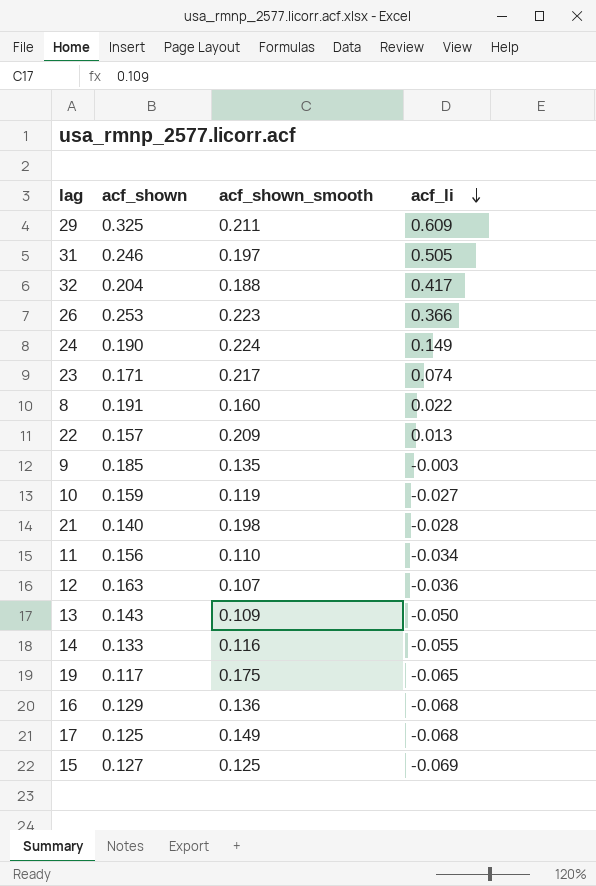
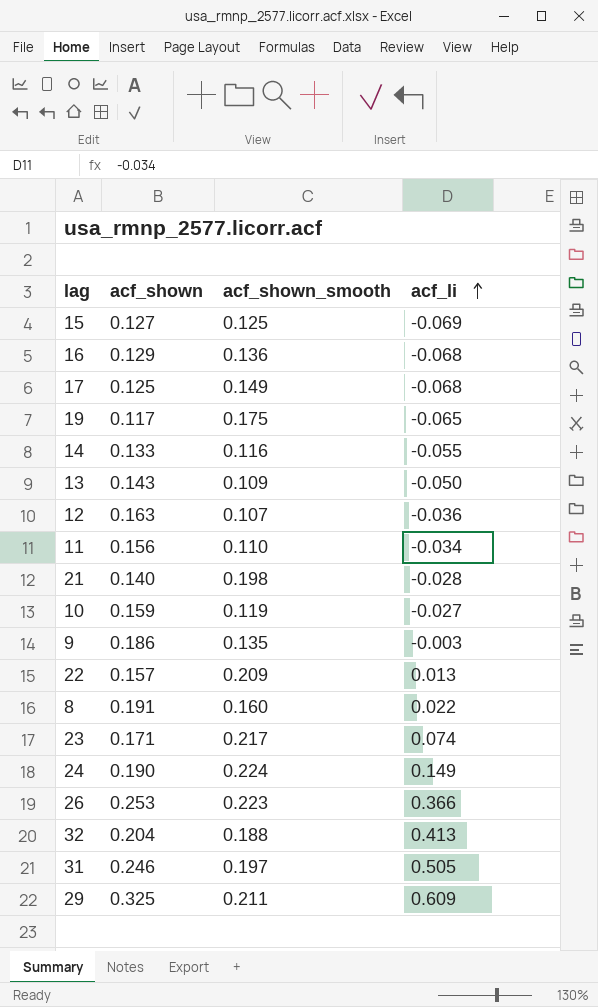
row order: acf_li descending -> acf_li ascending
9 | acf_shown: 0.185 -> 0.186
32 | acf_li: 0.417 -> 0.413

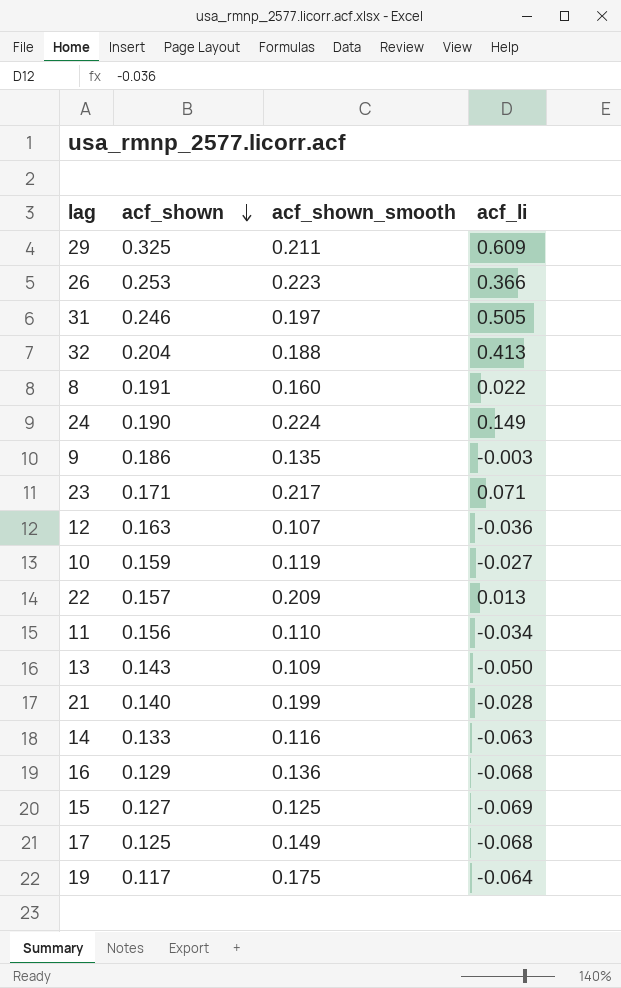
row order: acf_li ascending -> acf_shown descending
23 | acf_li: 0.074 -> 0.071
21 | acf_shown_smooth: 0.198 -> 0.199
14 | acf_li: -0.055 -> -0.063
19 | acf_li: -0.065 -> -0.064

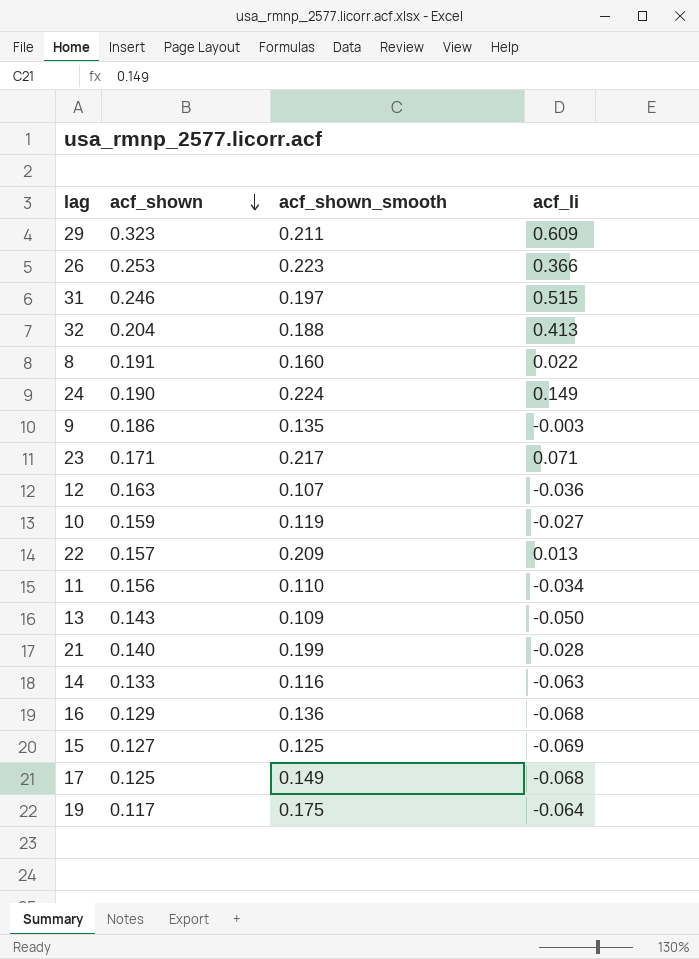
29 | acf_shown: 0.325 -> 0.323
31 | acf_li: 0.505 -> 0.515

